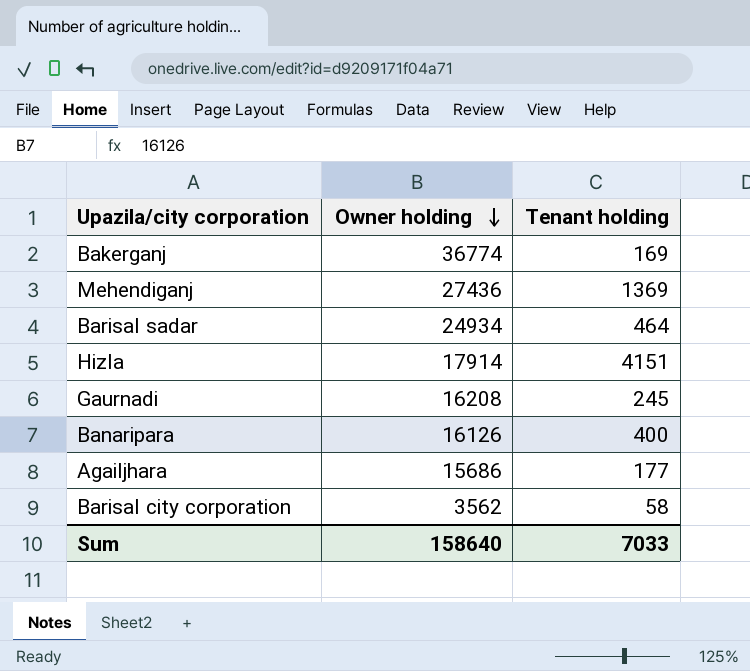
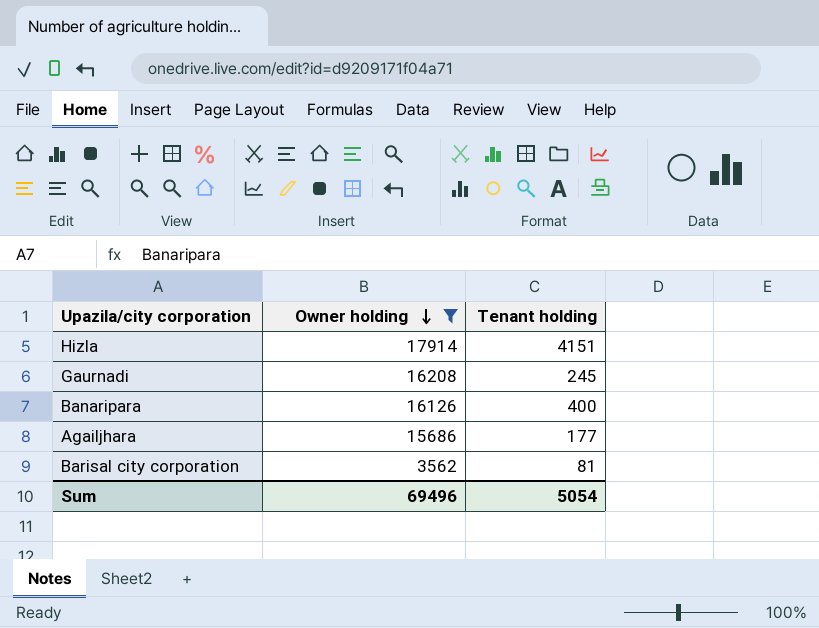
filter: none -> Owner holding <= 17914
Barisal city corporation | Tenant holding: 58 -> 81
Sum | Owner holding: 158640 -> 69496
Sum | Tenant holding: 7033 -> 5054

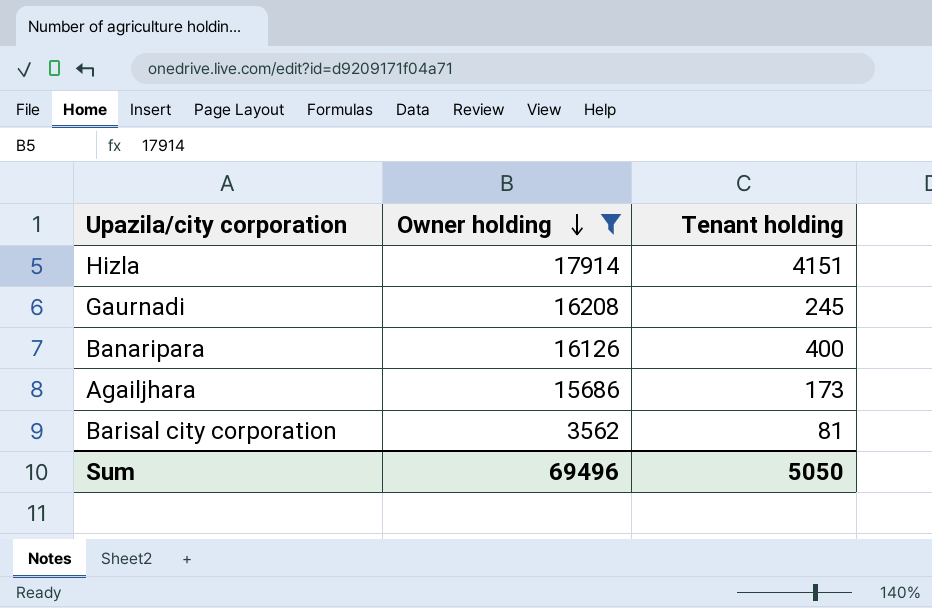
Agailjhara | Tenant holding: 177 -> 173
Sum | Tenant holding: 5054 -> 5050

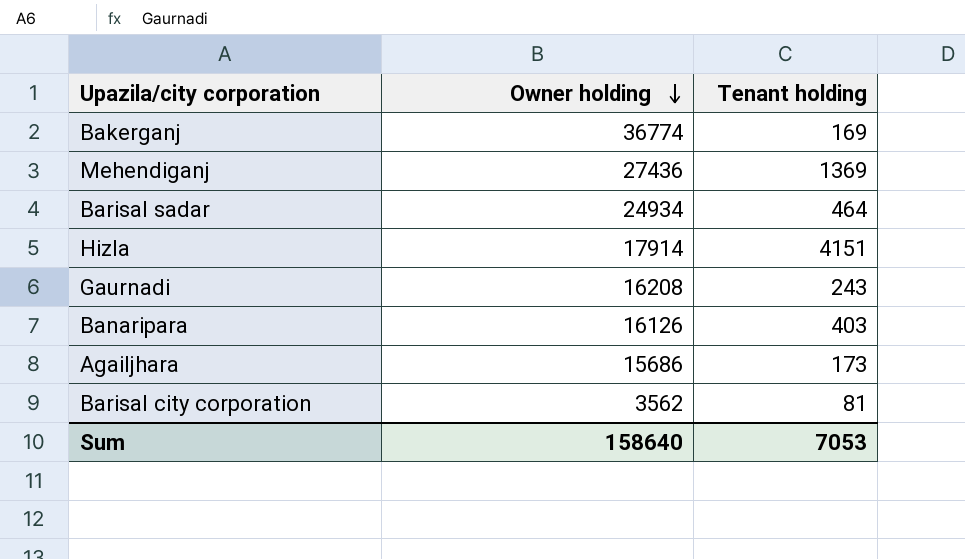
filter: Owner holding <= 17914 -> none
Gaurnadi | Tenant holding: 245 -> 243
Banaripara | Tenant holding: 400 -> 403
Sum | Owner holding: 69496 -> 158640
Sum | Tenant holding: 5050 -> 7053

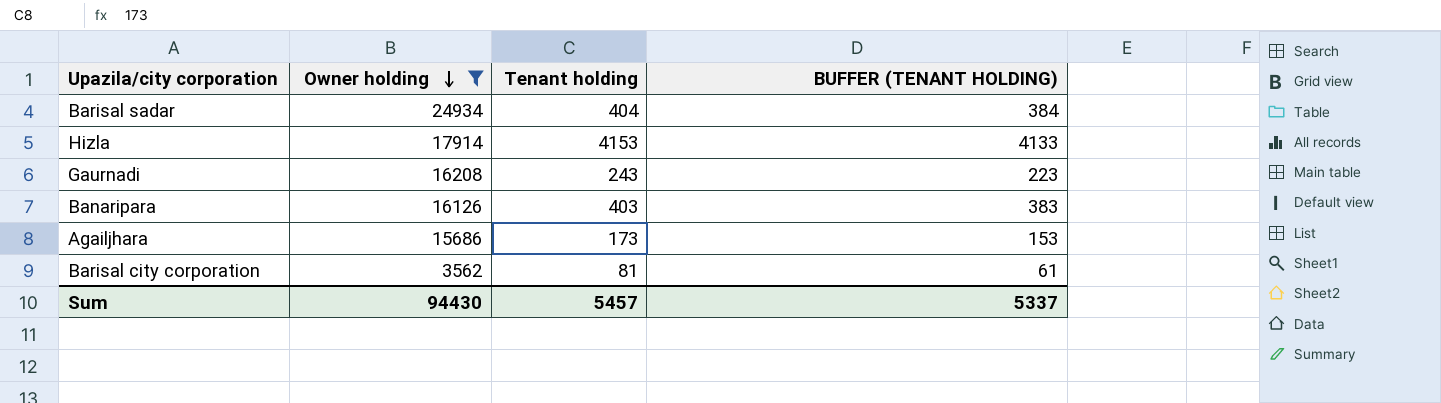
filter: none -> Owner holding <= 24934
column BUFFER (TENANT HOLDING) | formula: none -> [Tenant holding] - 20
Barisal sadar | Tenant holding: 464 -> 404
Hizla | Tenant holding: 4151 -> 4153
Sum | Owner holding: 158640 -> 94430
Sum | Tenant holding: 7053 -> 5457

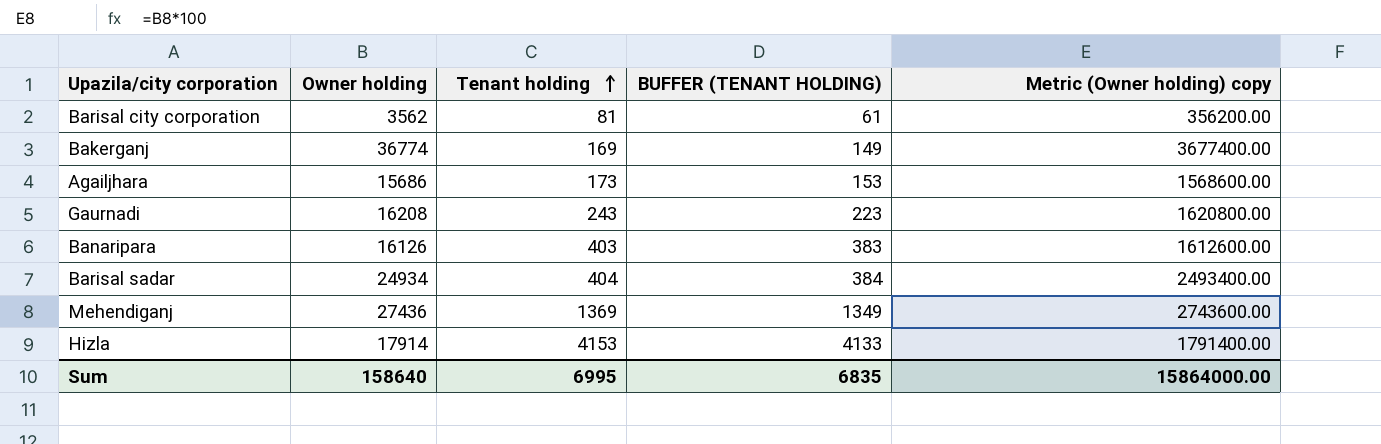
filter: Owner holding <= 24934 -> none
row order: Owner holding descending -> Tenant holding ascending
column Metric (Owner holding) copy | formula: none -> [Owner holding] * 100
Sum | Owner holding: 94430 -> 158640
Sum | Tenant holding: 5457 -> 6995
Sum | BUFFER (TENANT HOLDING): 5337 -> 6835

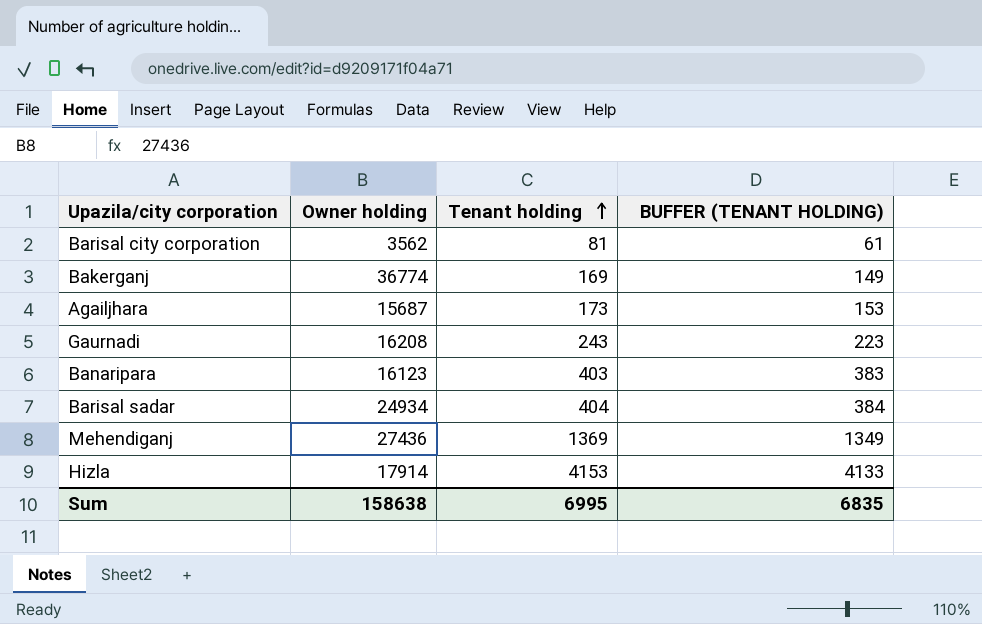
column Metric (Owner holding) copy | formula: [Owner holding] * 100 -> none
Agailjhara | Owner holding: 15686 -> 15687
Banaripara | Owner holding: 16126 -> 16123
Sum | Owner holding: 158640 -> 158638

